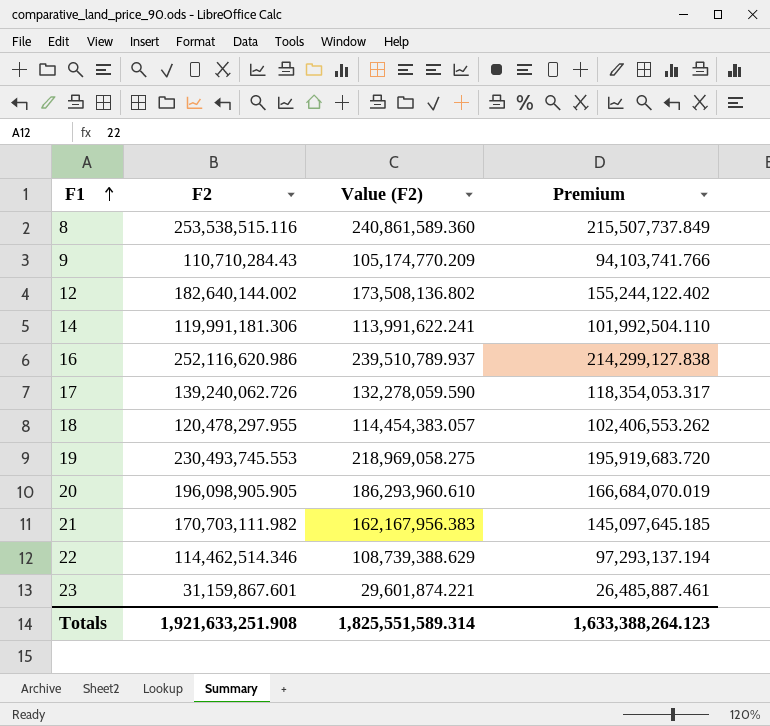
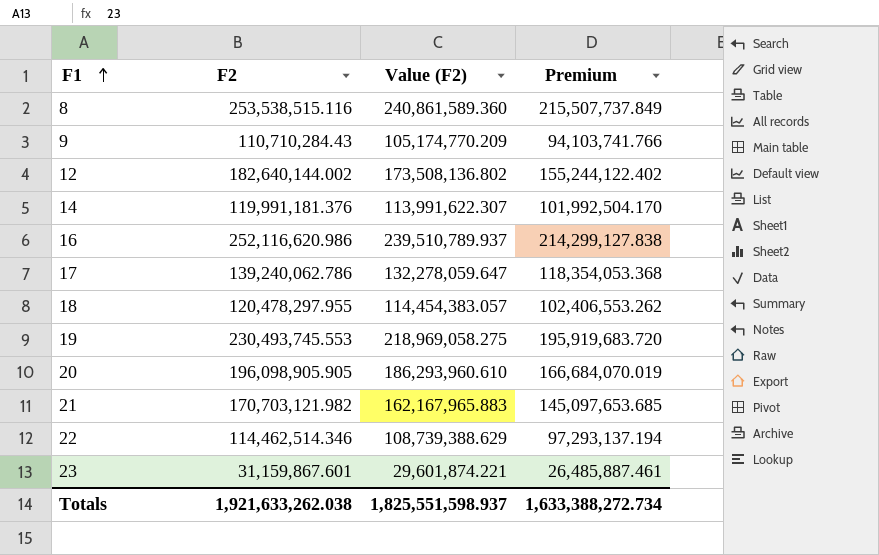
14 | F2: 119,991,181.306 -> 119,991,181.376
14 | Value (F2): 113,991,622.241 -> 113,991,622.307
14 | Premium: 101,992,504.110 -> 101,992,504.170
17 | F2: 139,240,062.726 -> 139,240,062.786
17 | Value (F2): 132,278,059.590 -> 132,278,059.647
17 | Premium: 118,354,053.317 -> 118,354,053.368
21 | F2: 170,703,111.982 -> 170,703,121.982
21 | Value (F2): 162,167,956.383 -> 162,167,965.883
21 | Premium: 145,097,645.185 -> 145,097,653.685
Totals | F2: 1,921,633,251.908 -> 1,921,633,262.038
Totals | Value (F2): 1,825,551,589.314 -> 1,825,551,598.937
Totals | Premium: 1,633,388,264.123 -> 1,633,388,272.734

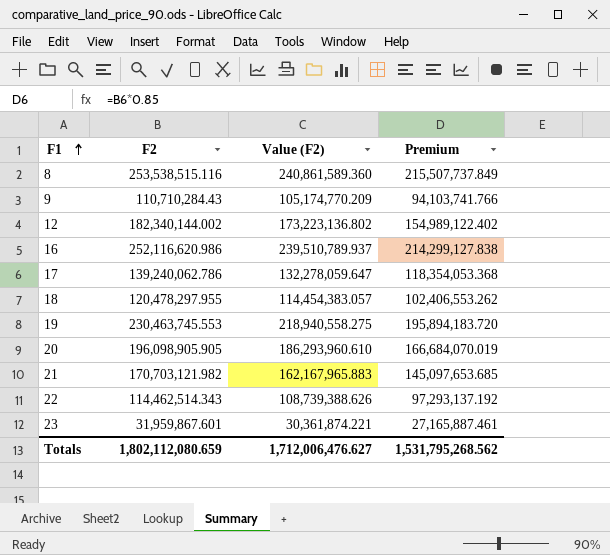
row 14: 119,991,181.376 | 113,991,622.307 | 101,992,504.170 -> none
12 | F2: 182,640,144.002 -> 182,340,144.002
12 | Value (F2): 173,508,136.802 -> 173,223,136.802
12 | Premium: 155,244,122.402 -> 154,989,122.402
19 | F2: 230,493,745.553 -> 230,463,745.553
19 | Value (F2): 218,969,058.275 -> 218,940,558.275
19 | Premium: 195,919,683.720 -> 195,894,183.720
22 | F2: 114,462,514.346 -> 114,462,514.343
22 | Value (F2): 108,739,388.629 -> 108,739,388.626
22 | Premium: 97,293,137.194 -> 97,293,137.192
23 | F2: 31,159,867.601 -> 31,959,867.601
23 | Value (F2): 29,601,874.221 -> 30,361,874.221
23 | Premium: 26,485,887.461 -> 27,165,887.461
Totals | F2: 1,921,633,262.038 -> 1,802,112,080.659
Totals | Value (F2): 1,825,551,598.937 -> 1,712,006,476.627
Totals | Premium: 1,633,388,272.734 -> 1,531,795,268.562

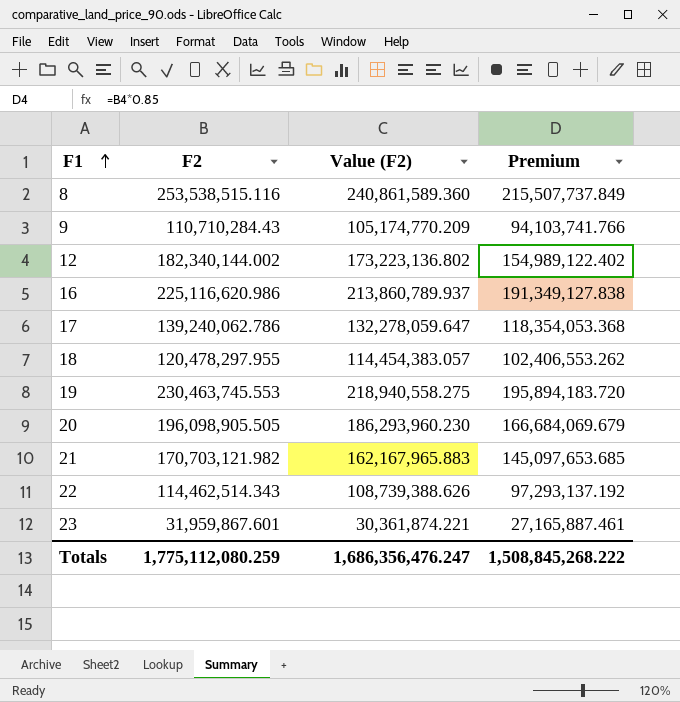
16 | F2: 252,116,620.986 -> 225,116,620.986
16 | Value (F2): 239,510,789.937 -> 213,860,789.937
16 | Premium: 214,299,127.838 -> 191,349,127.838
20 | F2: 196,098,905.905 -> 196,098,905.505
20 | Value (F2): 186,293,960.610 -> 186,293,960.230
20 | Premium: 166,684,070.019 -> 166,684,069.679
Totals | F2: 1,802,112,080.659 -> 1,775,112,080.259
Totals | Value (F2): 1,712,006,476.627 -> 1,686,356,476.247
Totals | Premium: 1,531,795,268.562 -> 1,508,845,268.222

